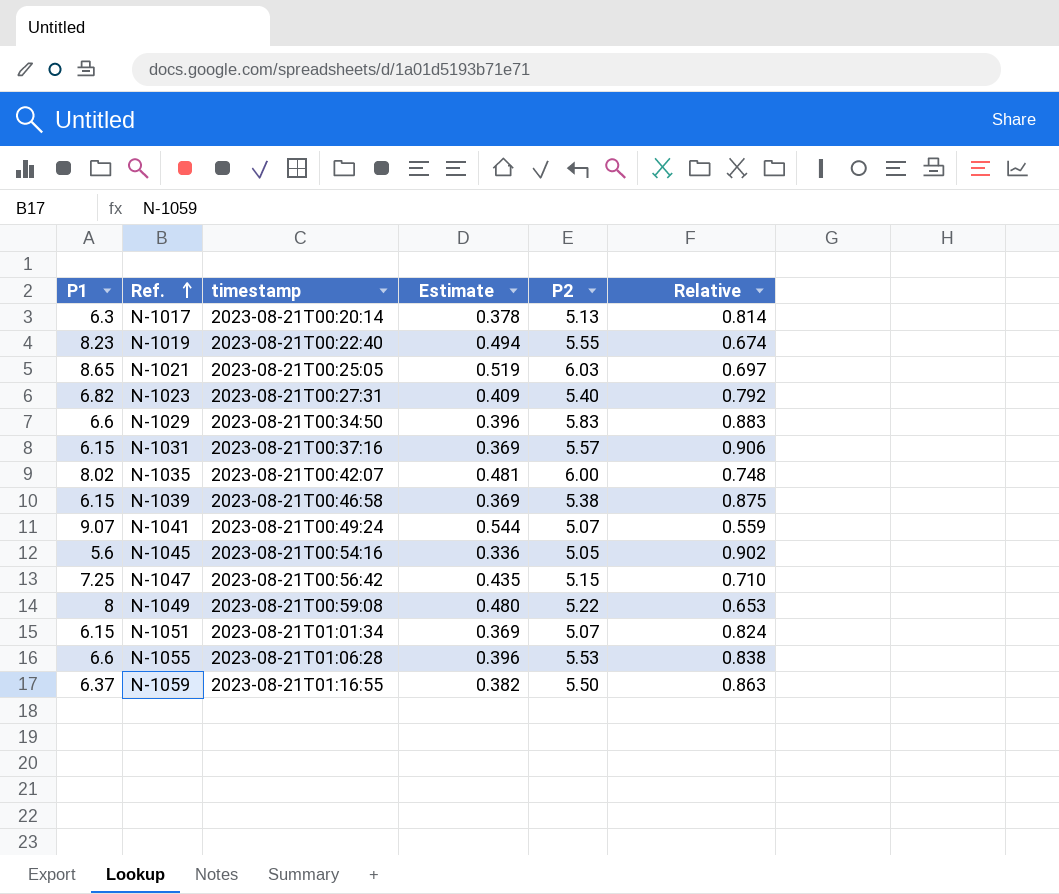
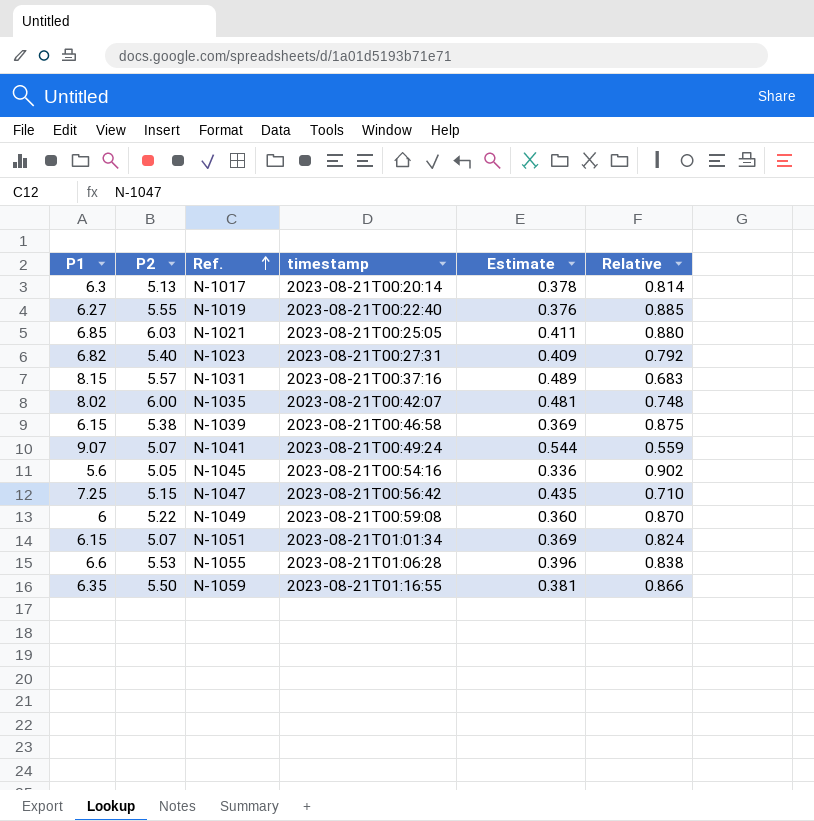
column P2 | position: 5 -> 2
row N-1029: 6.6 | 2023-08-21T00:34:50 | 0.396 | 5.83 | 0.883 -> none
N-1019 | P1: 8.23 -> 6.27
N-1019 | Estimate: 0.494 -> 0.376
N-1019 | Relative: 0.674 -> 0.885
N-1021 | P1: 8.65 -> 6.85
N-1021 | Estimate: 0.519 -> 0.411
N-1021 | Relative: 0.697 -> 0.880
N-1031 | P1: 6.15 -> 8.15
N-1031 | Estimate: 0.369 -> 0.489
N-1031 | Relative: 0.906 -> 0.683
N-1049 | P1: 8 -> 6
N-1049 | Estimate: 0.480 -> 0.360
N-1049 | Relative: 0.653 -> 0.870
N-1059 | P1: 6.37 -> 6.35
N-1059 | Estimate: 0.382 -> 0.381
N-1059 | Relative: 0.863 -> 0.866

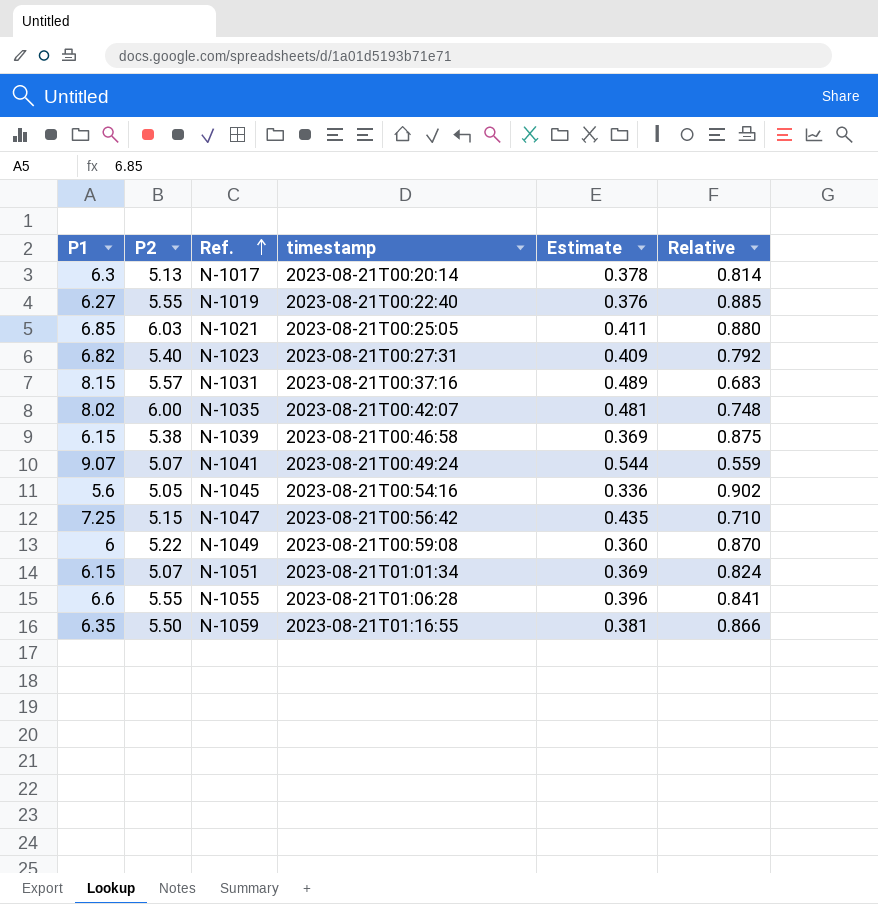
N-1055 | P2: 5.53 -> 5.55
N-1055 | Relative: 0.838 -> 0.841

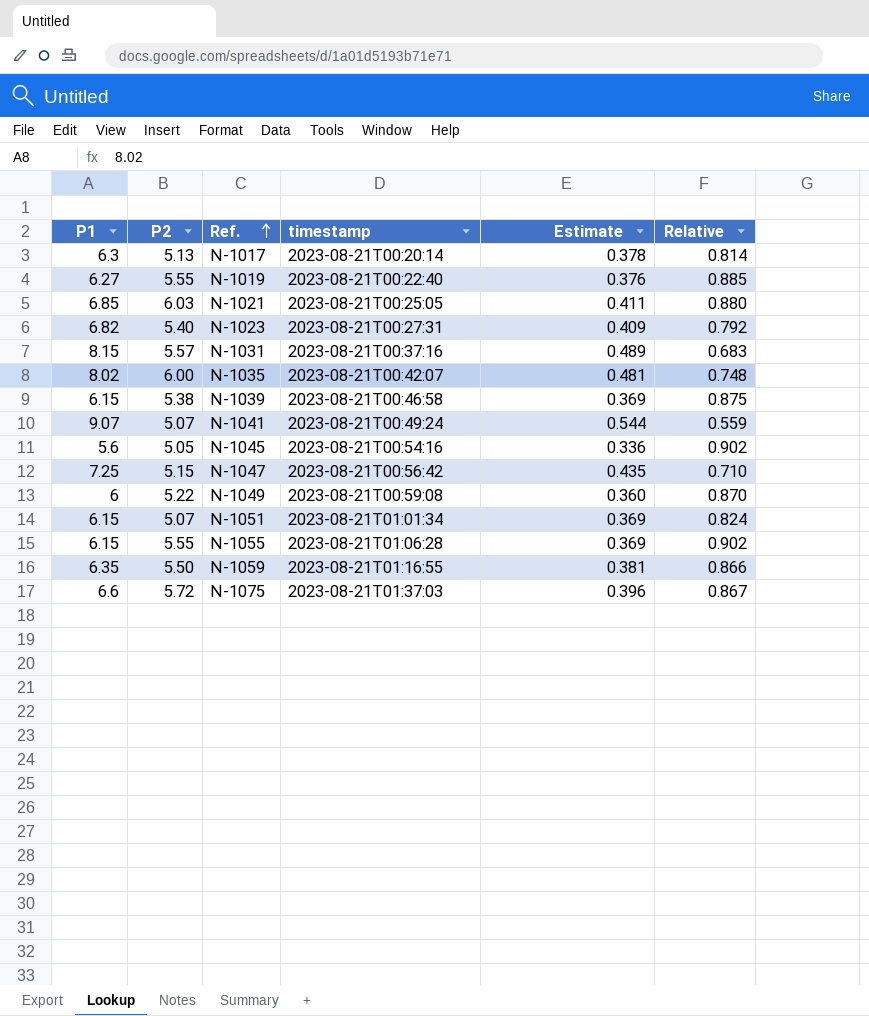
N-1055 | P1: 6.6 -> 6.15
N-1055 | Estimate: 0.396 -> 0.369
N-1055 | Relative: 0.841 -> 0.902
row N-1075: none -> 6.6 | 5.72 | 2023-08-21T01:37:03 | 0.396 | 0.867

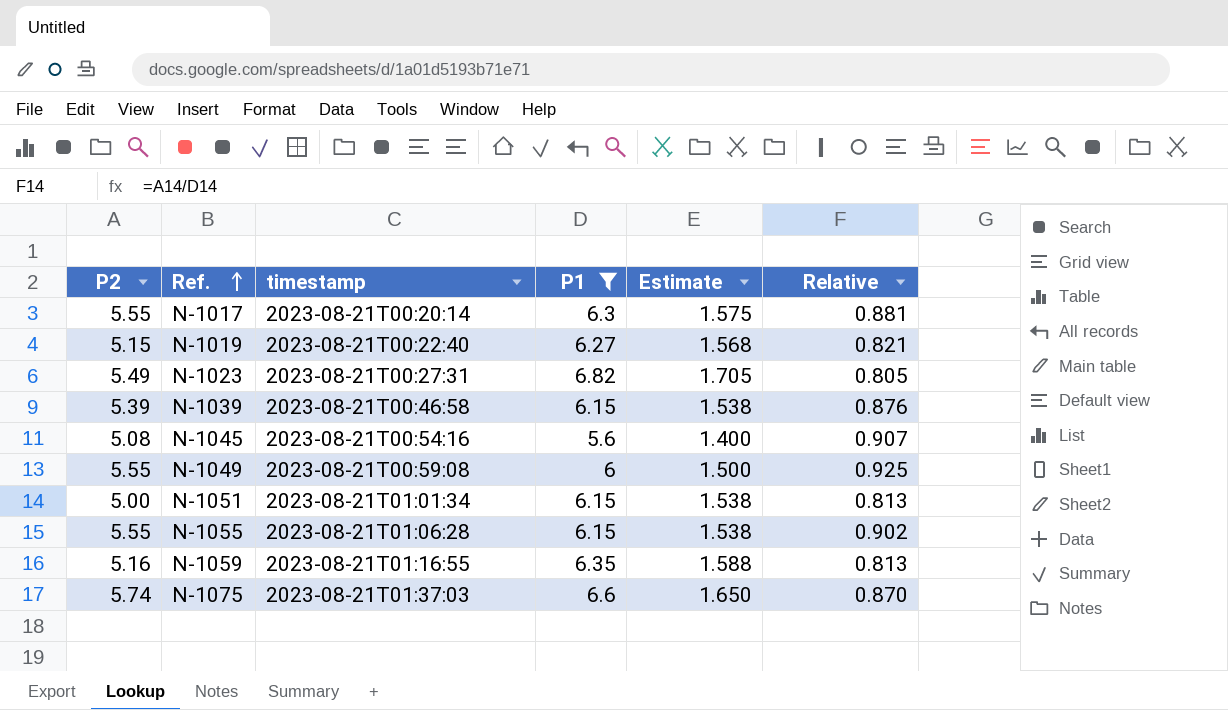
filter: none -> P1 <= 6.82
column P1 | position: 1 -> 4
column Estimate | formula: [P1] * 0.06 -> [P1] * 0.25
N-1017 | P2: 5.13 -> 5.55
N-1017 | Relative: 0.814 -> 0.881
N-1019 | P2: 5.55 -> 5.15
N-1019 | Relative: 0.885 -> 0.821
N-1023 | P2: 5.40 -> 5.49
N-1023 | Relative: 0.792 -> 0.805
N-1039 | P2: 5.38 -> 5.39
N-1039 | Relative: 0.875 -> 0.876
N-1045 | P2: 5.05 -> 5.08
N-1045 | Relative: 0.902 -> 0.907
N-1049 | P2: 5.22 -> 5.55
N-1049 | Relative: 0.870 -> 0.925
N-1051 | P2: 5.07 -> 5.00
N-1051 | Relative: 0.824 -> 0.813
N-1059 | P2: 5.50 -> 5.16
N-1059 | Relative: 0.866 -> 0.813
N-1075 | P2: 5.72 -> 5.74
N-1075 | Relative: 0.867 -> 0.870

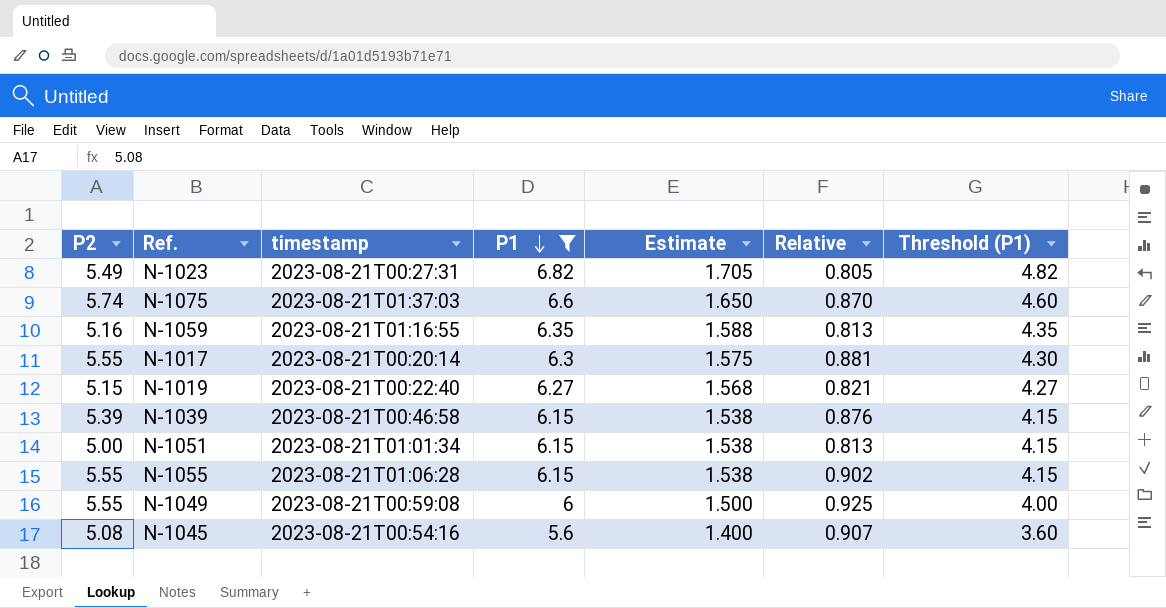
row order: Ref. ascending -> P1 descending
column Threshold (P1) | formula: none -> [P1] - 2

